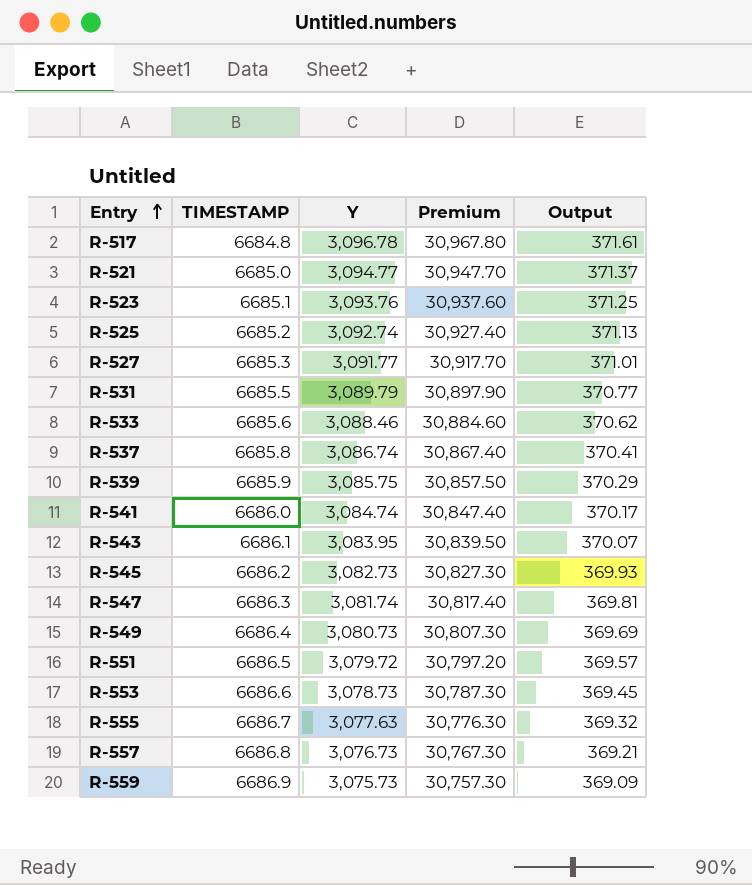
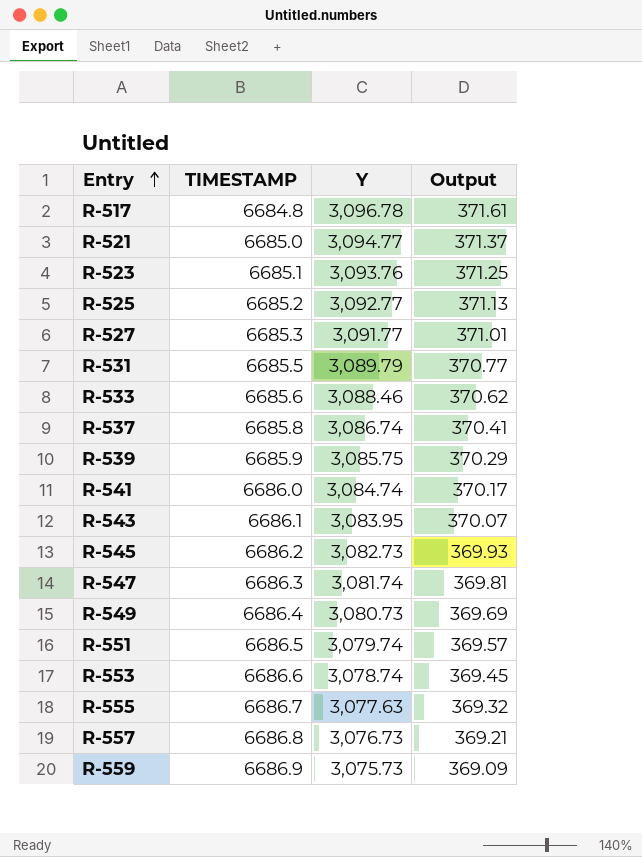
column Premium | formula: [Y] * 10 -> none
R-525 | Y: 3,092.74 -> 3,092.77
R-551 | Y: 3,079.72 -> 3,079.74
R-553 | Y: 3,078.73 -> 3,078.74

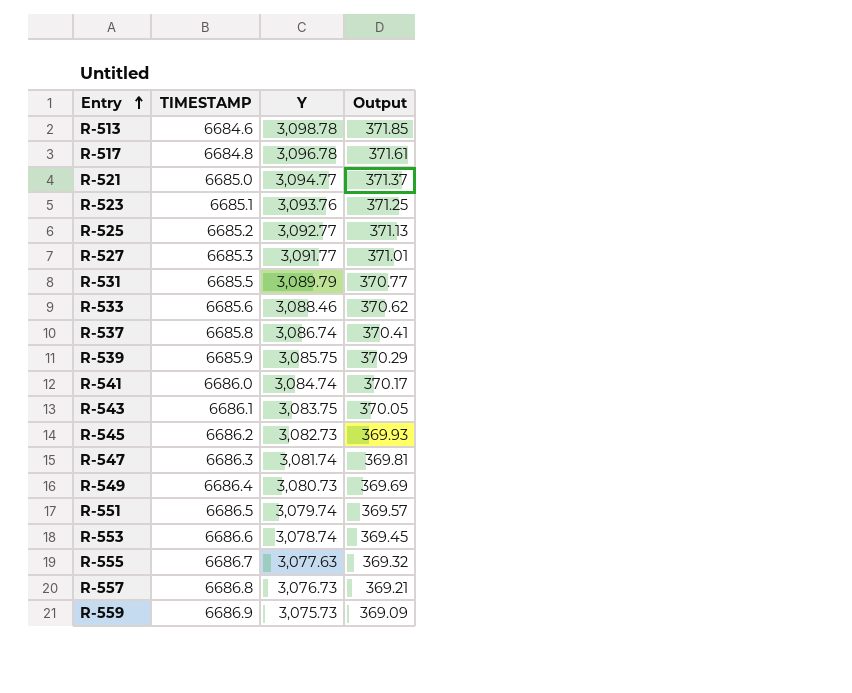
row R-513: none -> 6684.6 | 3,098.78 | 371.85
R-543 | Y: 3,083.95 -> 3,083.75
R-543 | Output: 370.07 -> 370.05

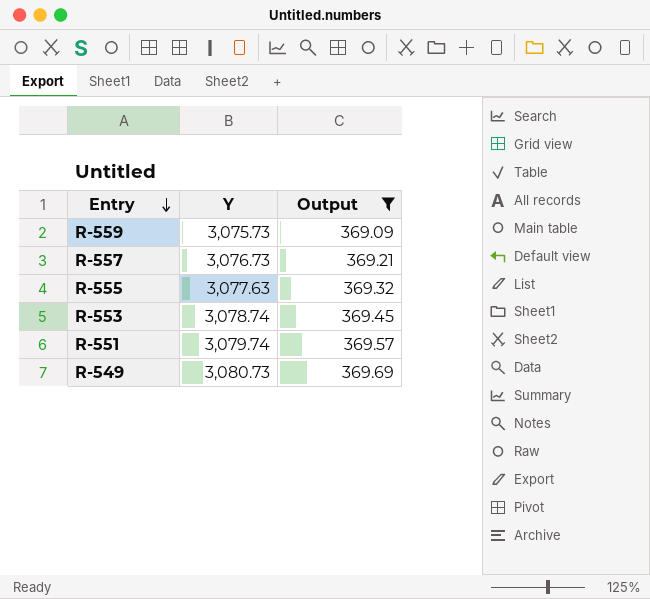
filter: none -> Output <= 369.69
row order: Entry ascending -> Entry descending
column TIMESTAMP | position: 2 -> none

